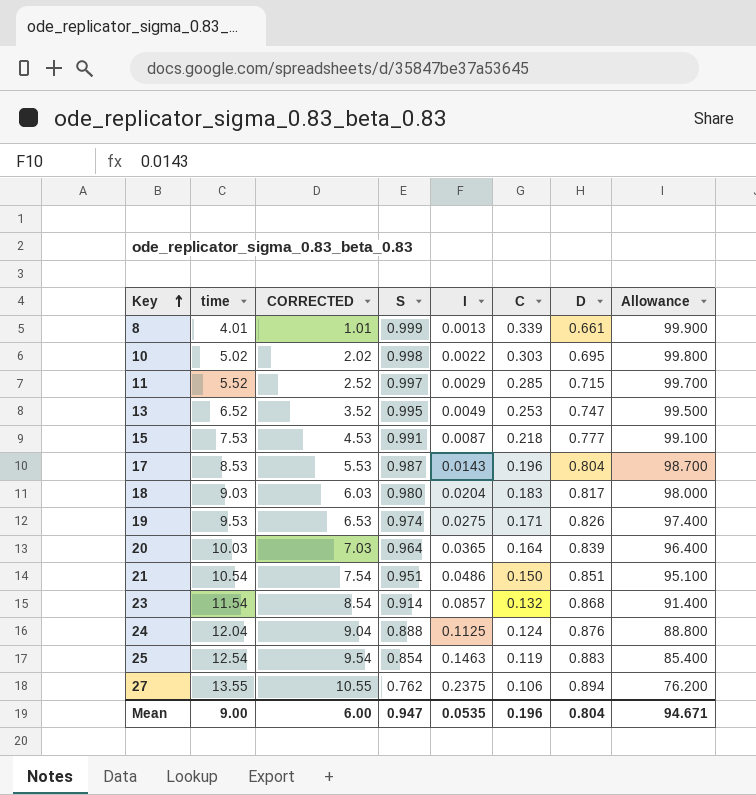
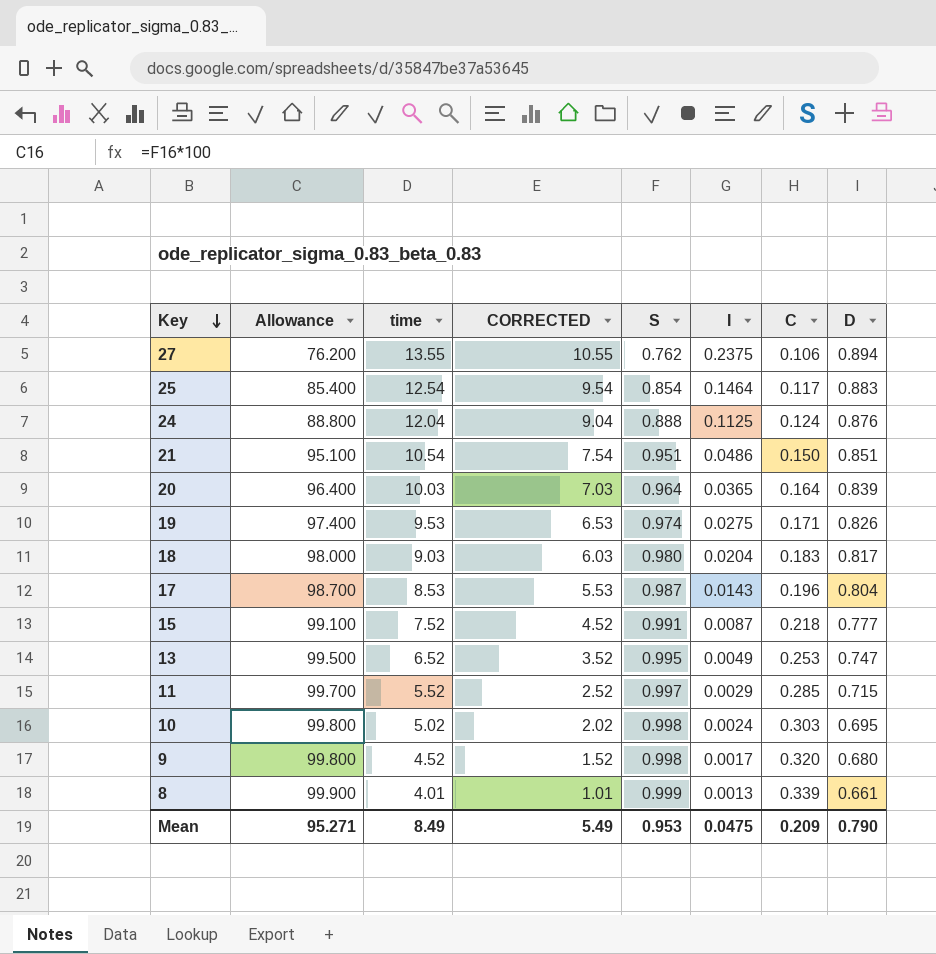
row order: Key ascending -> Key descending
column Allowance | position: 8 -> 2
row 23: 11.54 | 8.54 | 0.914 | 0.0857 | 0.132 | 0.868 | 91.400 -> none
25 | I: 0.1463 -> 0.1464
25 | C: 0.119 -> 0.117
15 | time: 7.53 -> 7.52
15 | CORRECTED: 4.53 -> 4.52
10 | I: 0.0022 -> 0.0024
row 9: none -> 99.800 | 4.52 | 1.52 | 0.998 | 0.0017 | 0.320 | 0.680
Mean | Allowance: 94.671 -> 95.271
Mean | time: 9.00 -> 8.49
Mean | CORRECTED: 6.00 -> 5.49
Mean | S: 0.947 -> 0.953
Mean | I: 0.0535 -> 0.0475
Mean | C: 0.196 -> 0.209
Mean | D: 0.804 -> 0.790

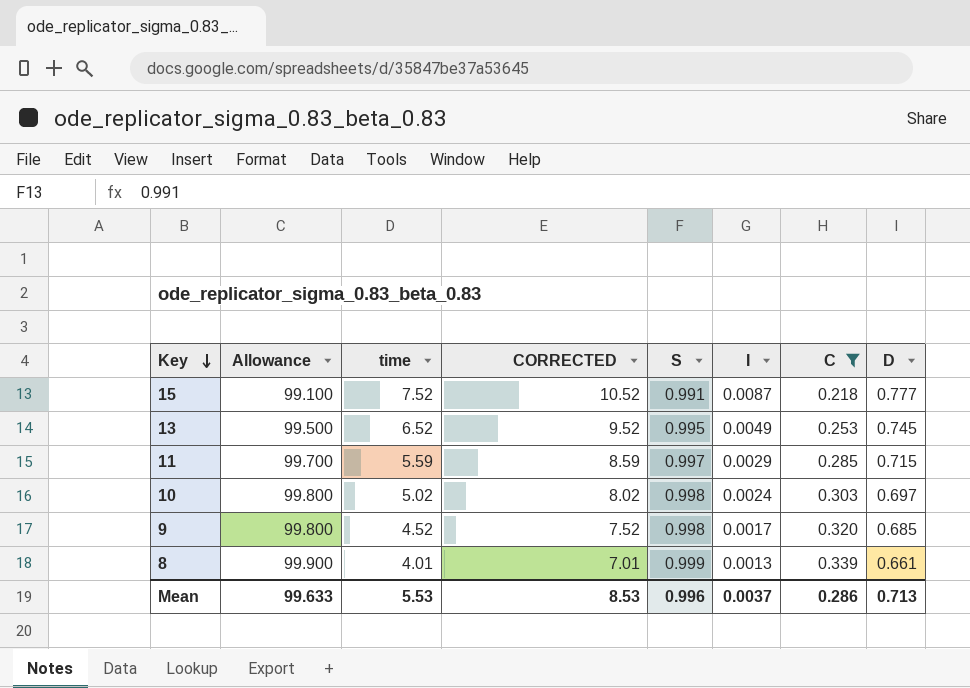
filter: none -> C >= 0.218
column CORRECTED | formula: [time] - 3 -> [time] + 3
13 | D: 0.747 -> 0.745
11 | time: 5.52 -> 5.59
10 | D: 0.695 -> 0.697
9 | D: 0.680 -> 0.685
Mean | Allowance: 95.271 -> 99.633
Mean | time: 8.49 -> 5.53
Mean | CORRECTED: 5.49 -> 8.53
Mean | S: 0.953 -> 0.996
Mean | I: 0.0475 -> 0.0037
Mean | C: 0.209 -> 0.286
Mean | D: 0.790 -> 0.713

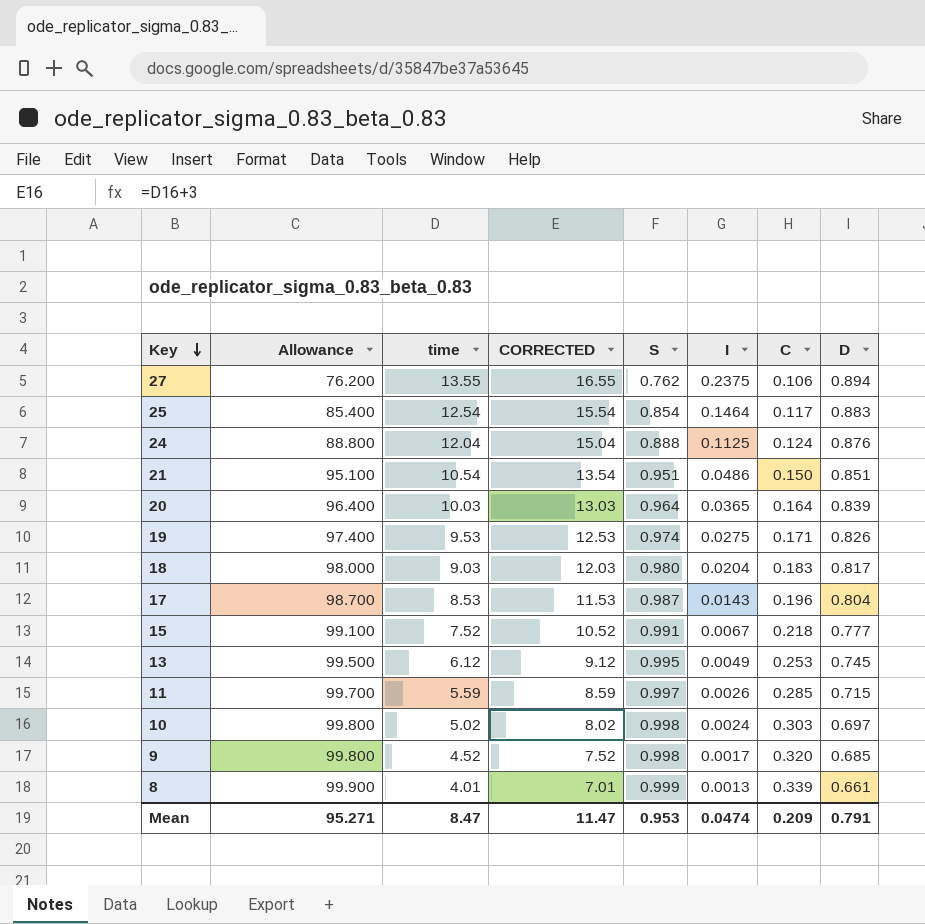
filter: C >= 0.218 -> none
15 | I: 0.0087 -> 0.0067
13 | time: 6.52 -> 6.12
13 | CORRECTED: 9.52 -> 9.12
11 | I: 0.0029 -> 0.0026
Mean | Allowance: 99.633 -> 95.271
Mean | time: 5.53 -> 8.47
Mean | CORRECTED: 8.53 -> 11.47
Mean | S: 0.996 -> 0.953
Mean | I: 0.0037 -> 0.0474
Mean | C: 0.286 -> 0.209
Mean | D: 0.713 -> 0.791

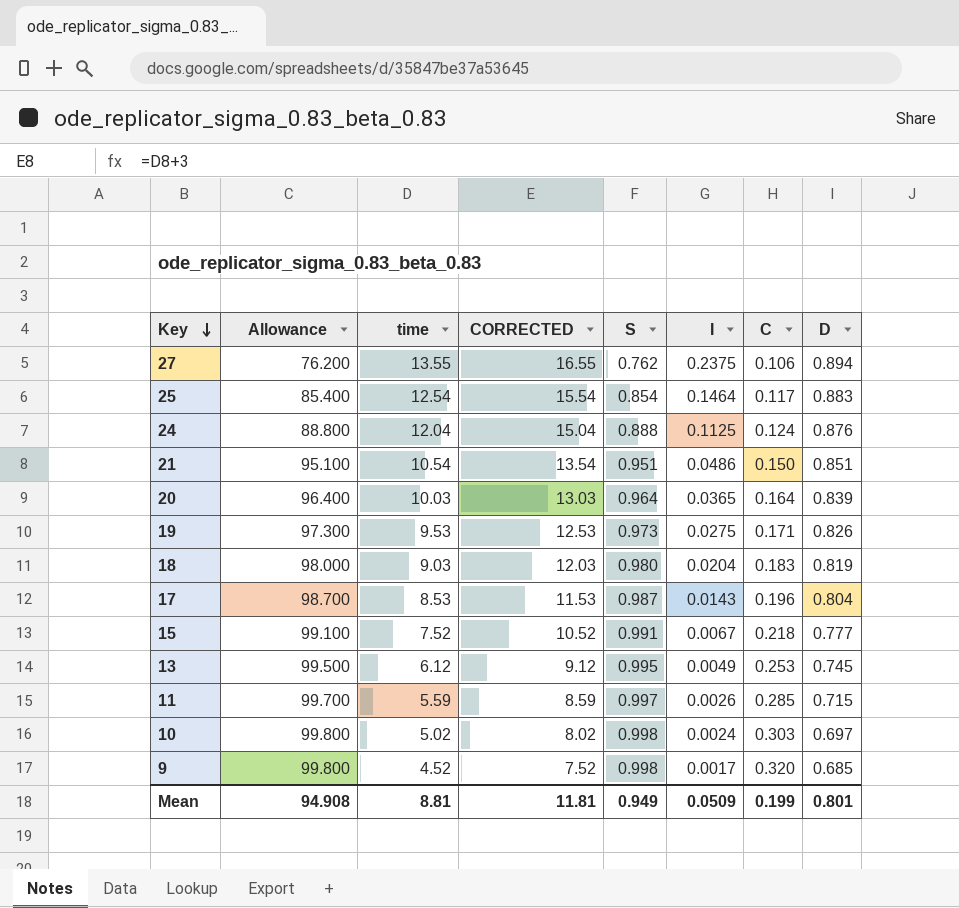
row 8: 99.900 | 4.01 | 7.01 | 0.999 | 0.0013 | 0.339 | 0.661 -> none
19 | Allowance: 97.400 -> 97.300
19 | S: 0.974 -> 0.973
18 | D: 0.817 -> 0.819
Mean | Allowance: 95.271 -> 94.908
Mean | time: 8.47 -> 8.81
Mean | CORRECTED: 11.47 -> 11.81
Mean | S: 0.953 -> 0.949
Mean | I: 0.0474 -> 0.0509
Mean | C: 0.209 -> 0.199
Mean | D: 0.791 -> 0.801

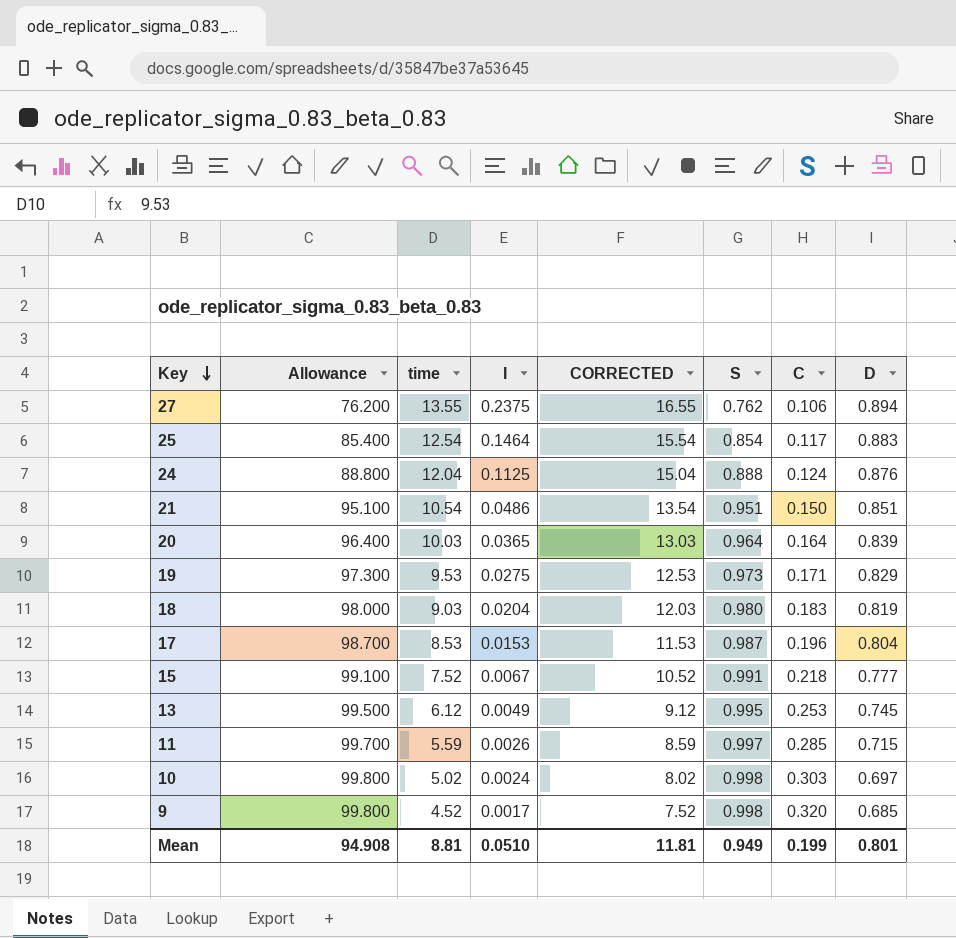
column I | position: 6 -> 4
19 | D: 0.826 -> 0.829
17 | I: 0.0143 -> 0.0153
Mean | I: 0.0509 -> 0.0510

